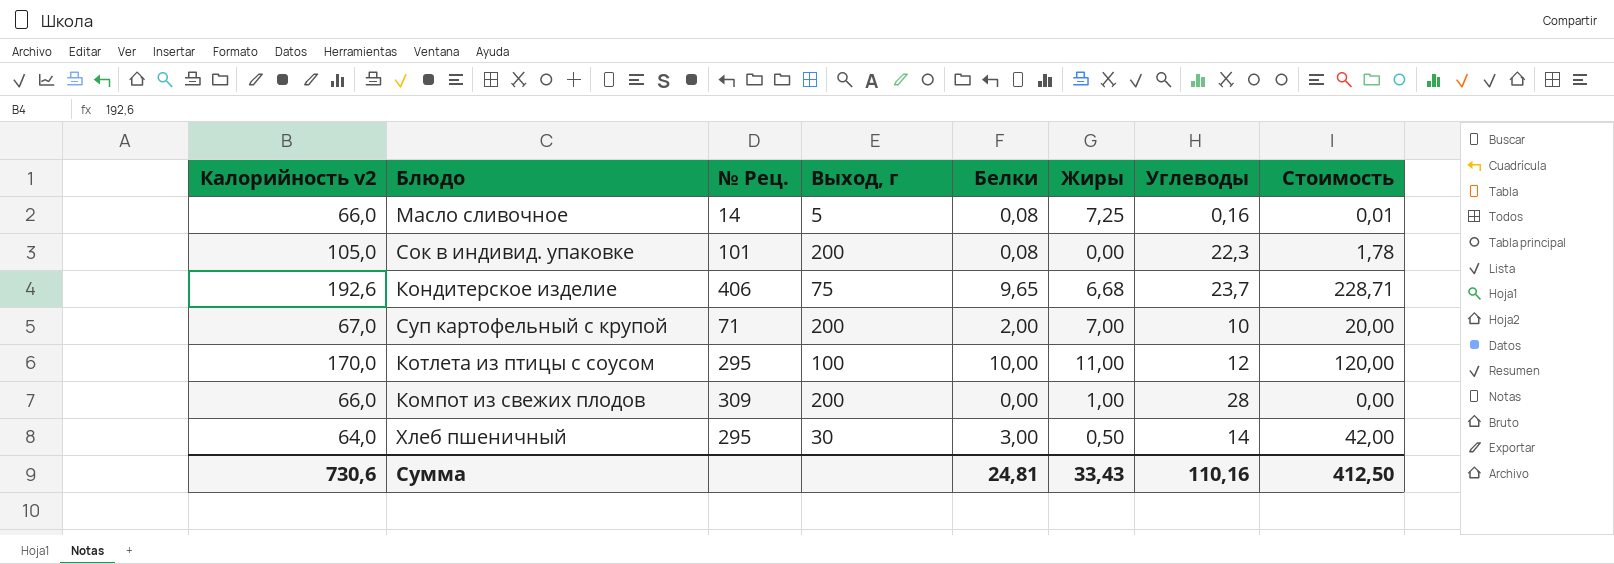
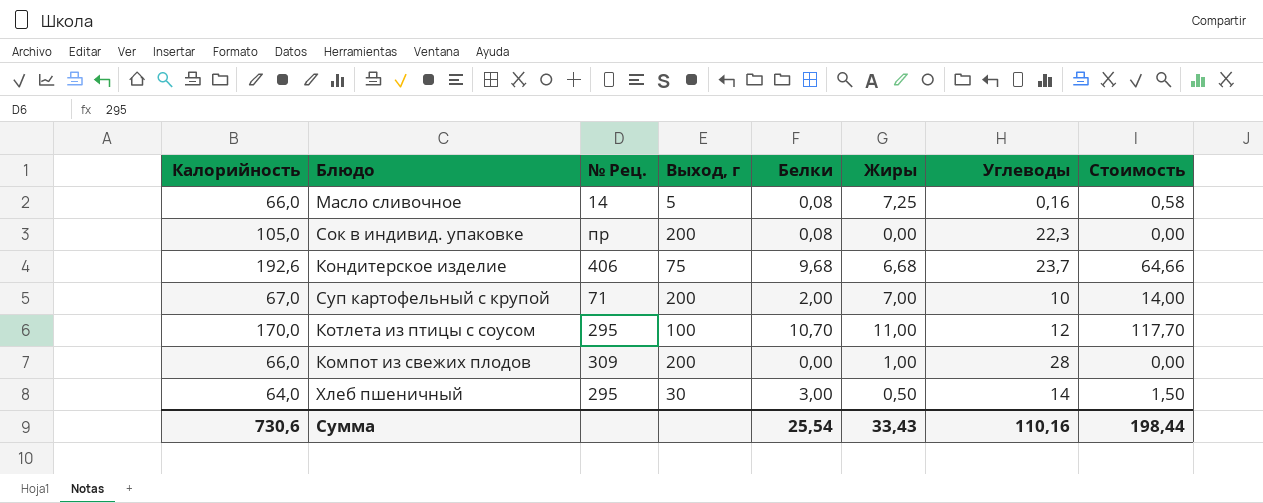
column name: Калорийность v2 -> Калорийность
column Стоимость | formula: [Белки] * [Углеводы] -> [Белки] * [Жиры]
Сок в индивид. упаковке | № Рец.: 101 -> пр
Кондитерское изделие | Белки: 9,65 -> 9,68
Котлета из птицы с соусом | Белки: 10,00 -> 10,70
Сумма | Белки: 24,81 -> 25,54
Сумма | Стоимость: 412,50 -> 198,44

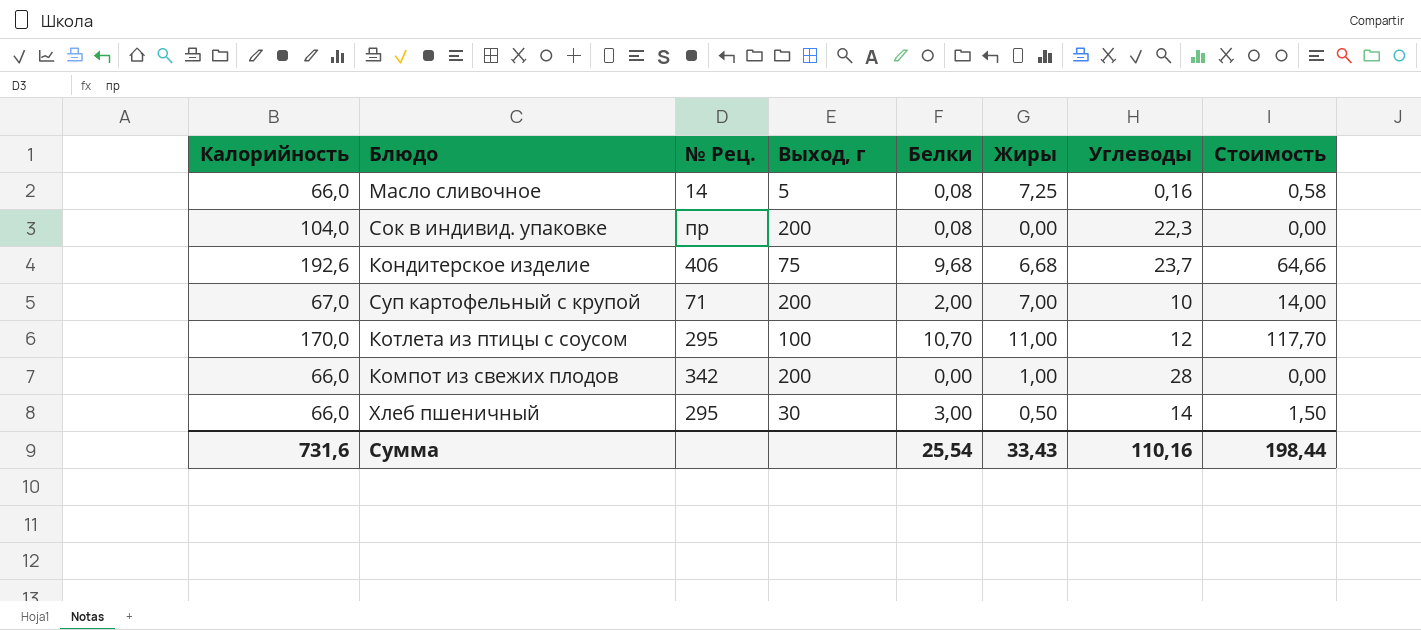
Сок в индивид. упаковке | Калорийность: 105,0 -> 104,0
Компот из свежих плодов | № Рец.: 309 -> 342
Хлеб пшеничный | Калорийность: 64,0 -> 66,0
Сумма | Калорийность: 730,6 -> 731,6

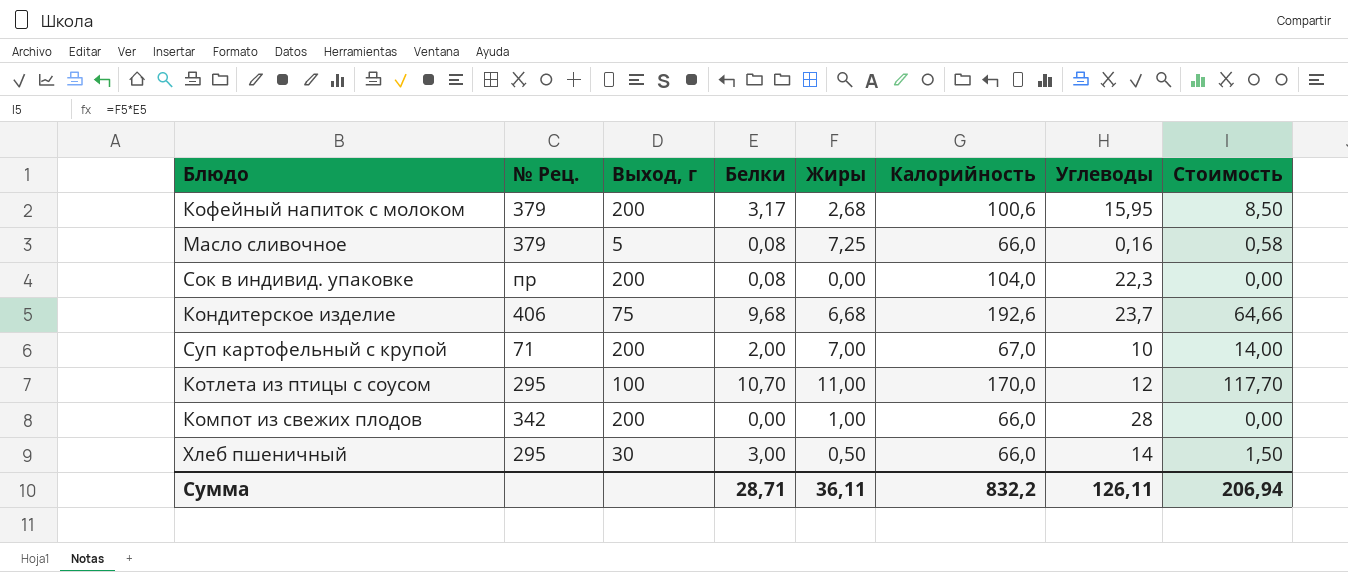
column Калорийность | position: 1 -> 6
row Кофейный напиток с молоком: none -> 379 | 200 | 3,17 | 2,68 | 100,6 | 15,95 | 8,50
Масло сливочное | № Рец.: 14 -> 379
Сумма | Белки: 25,54 -> 28,71
Сумма | Жиры: 33,43 -> 36,11
Сумма | Калорийность: 731,6 -> 832,2
Сумма | Углеводы: 110,16 -> 126,11
Сумма | Стоимость: 198,44 -> 206,94

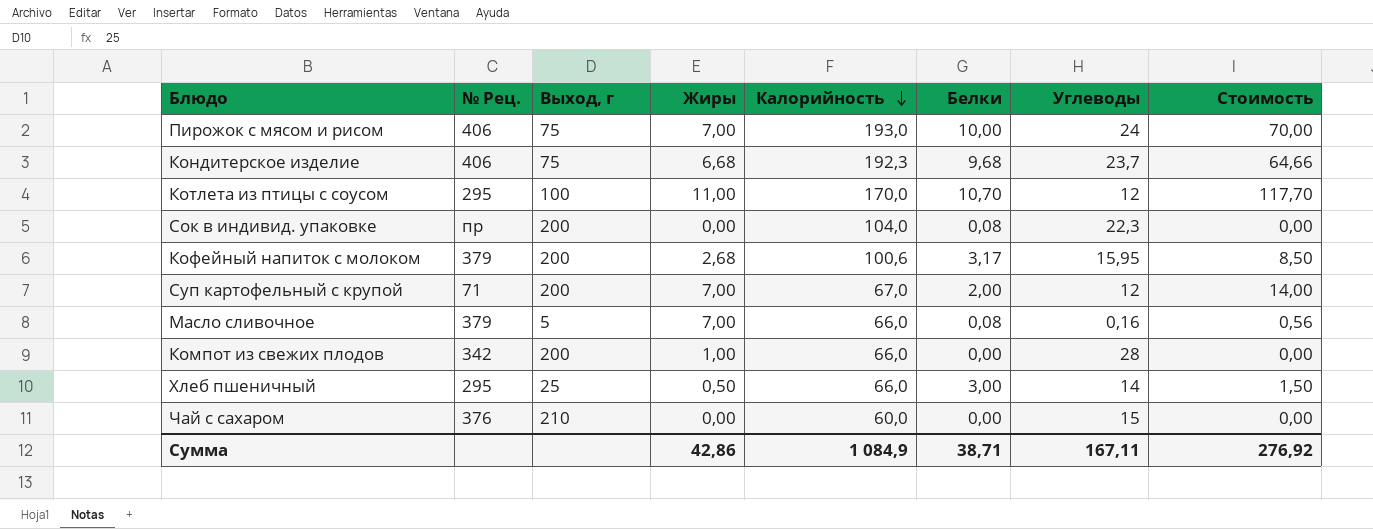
row order: none -> Калорийность descending
column Белки | position: 4 -> 6
row Пирожок с мясом и рисом: none -> 406 | 75 | 7,00 | 193,0 | 10,00 | 24 | 70,00
Кондитерское изделие | Калорийность: 192,6 -> 192,3
Суп картофельный с крупой | Углеводы: 10 -> 12
Масло сливочное | Жиры: 7,25 -> 7,00
Масло сливочное | Стоимость: 0,58 -> 0,56
Хлеб пшеничный | Выход, г: 30 -> 25
row Чай с сахаром: none -> 376 | 210 | 0,00 | 60,0 | 0,00 | 15 | 0,00
Сумма | Жиры: 36,11 -> 42,86
Сумма | Калорийность: 832,2 -> 1 084,9
Сумма | Белки: 28,71 -> 38,71
Сумма | Углеводы: 126,11 -> 167,11
Сумма | Стоимость: 206,94 -> 276,92

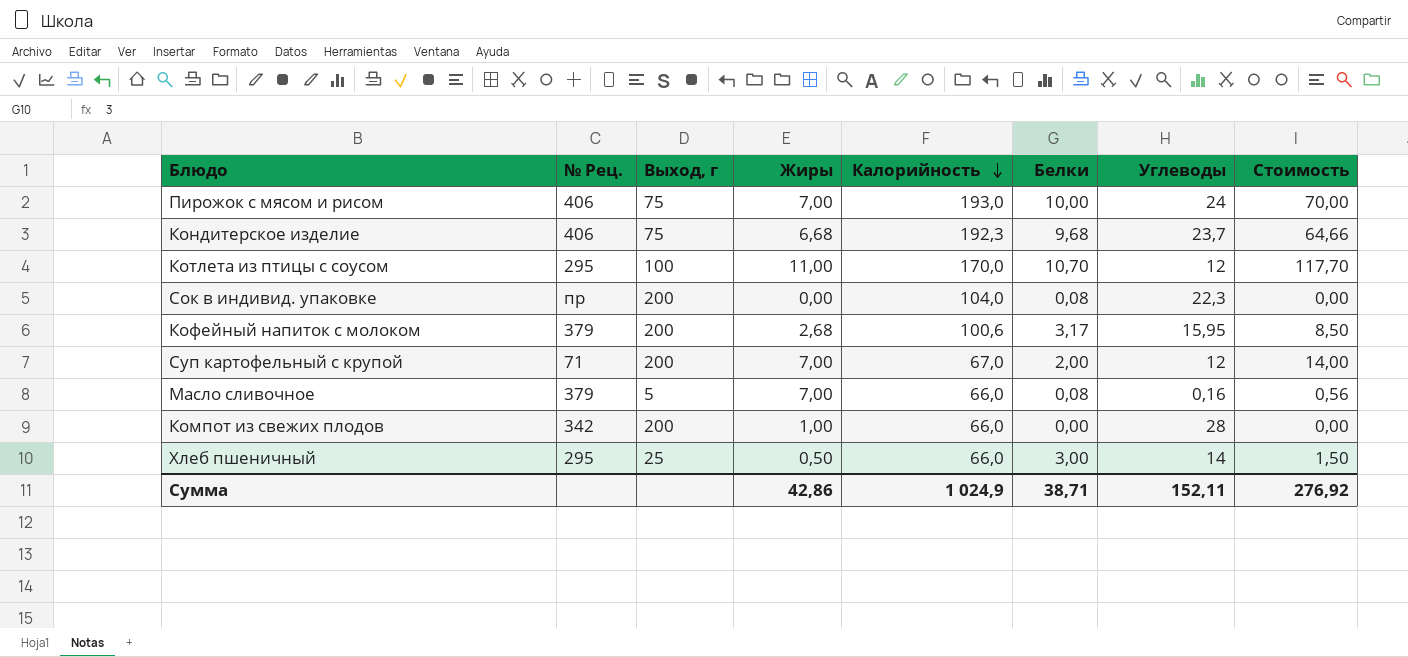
row Чай с сахаром: 376 | 210 | 0,00 | 60,0 | 0,00 | 15 | 0,00 -> none
Сумма | Калорийность: 1 084,9 -> 1 024,9
Сумма | Углеводы: 167,11 -> 152,11

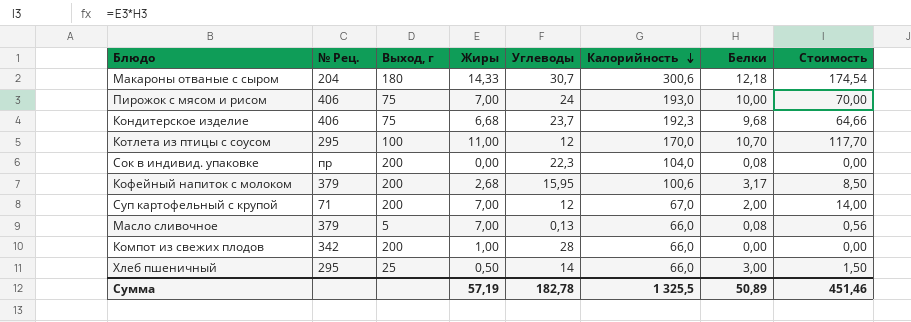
column Углеводы | position: 7 -> 5
row Макароны отваные с сыром: none -> 204 | 180 | 14,33 | 30,7 | 300,6 | 12,18 | 174,54
Масло сливочное | Углеводы: 0,16 -> 0,13
Сумма | Жиры: 42,86 -> 57,19
Сумма | Углеводы: 152,11 -> 182,78
Сумма | Калорийность: 1 024,9 -> 1 325,5
Сумма | Белки: 38,71 -> 50,89
Сумма | Стоимость: 276,92 -> 451,46

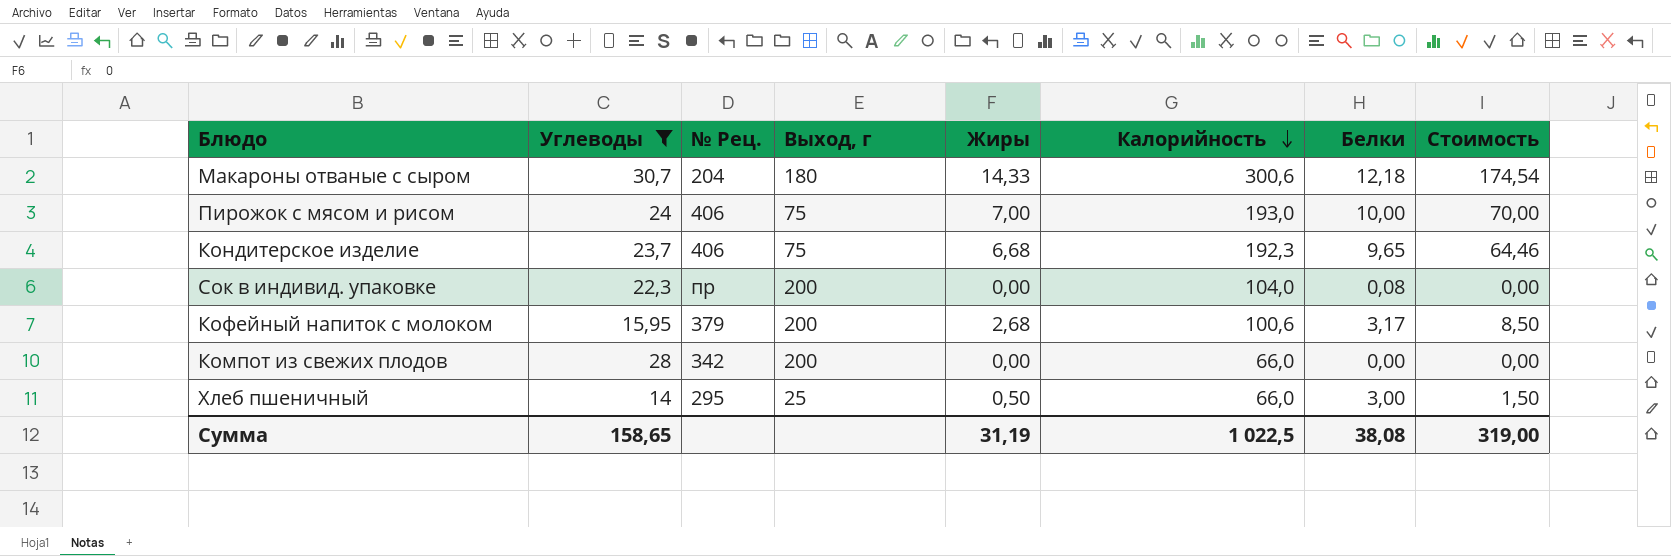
filter: none -> Углеводы >= 14
column Углеводы | position: 5 -> 2
Кондитерское изделие | Белки: 9,68 -> 9,65
Кондитерское изделие | Стоимость: 64,66 -> 64,46
Компот из свежих плодов | Жиры: 1,00 -> 0,00
Сумма | Углеводы: 182,78 -> 158,65
Сумма | Жиры: 57,19 -> 31,19
Сумма | Калорийность: 1 325,5 -> 1 022,5
Сумма | Белки: 50,89 -> 38,08
Сумма | Стоимость: 451,46 -> 319,00

